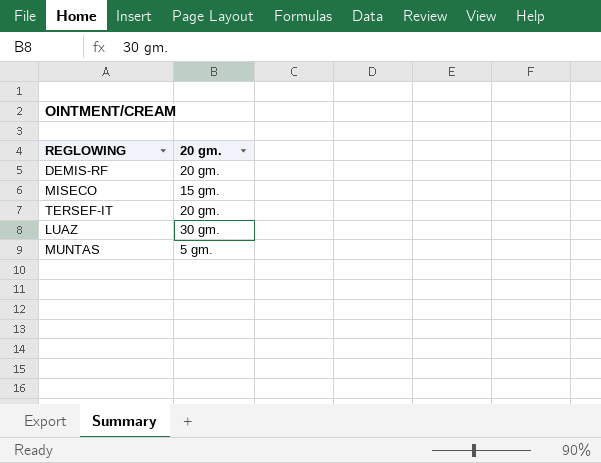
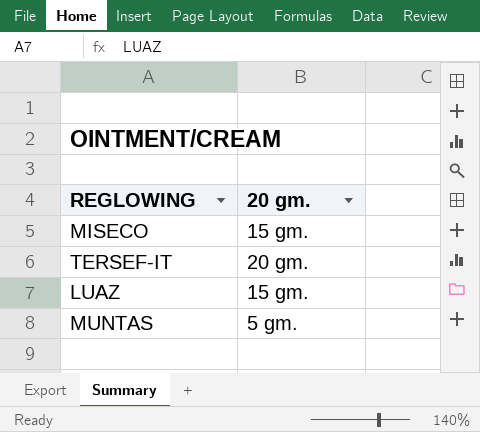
row DEMIS-RF: 20 gm. -> none
LUAZ | 20 gm.: 30 gm. -> 15 gm.

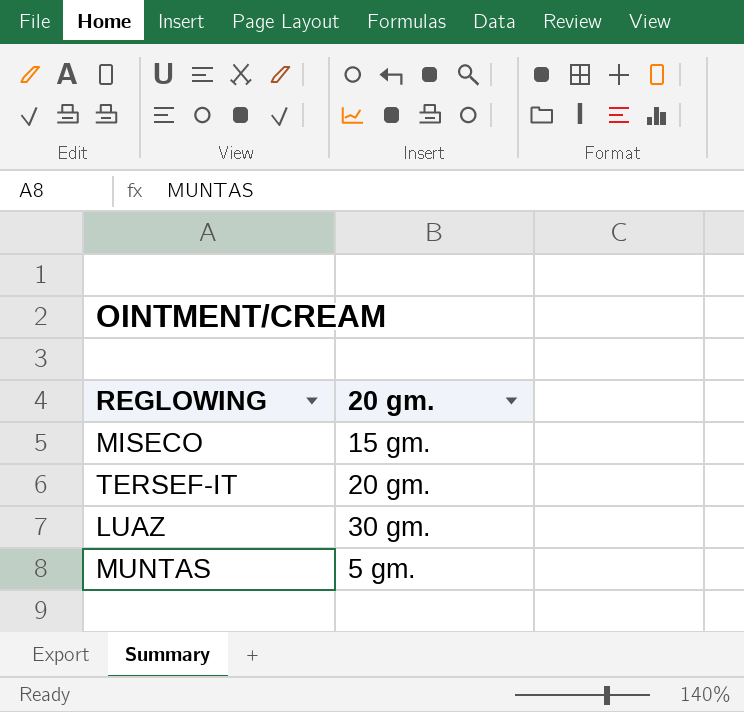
LUAZ | 20 gm.: 15 gm. -> 30 gm.

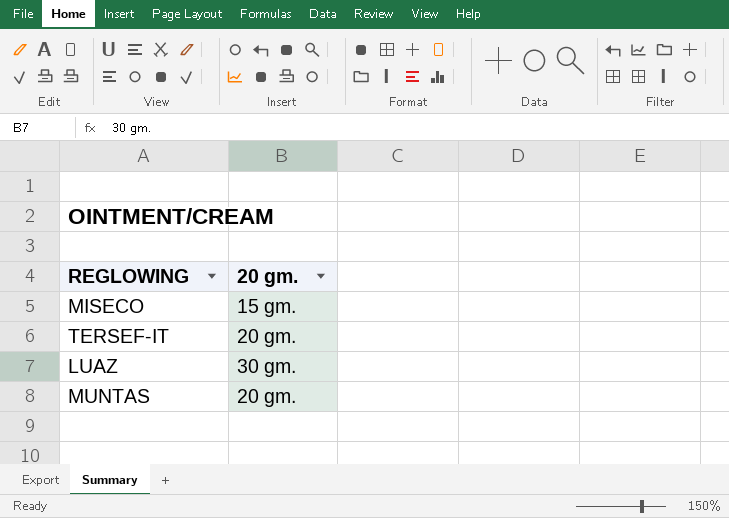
MUNTAS | 20 gm.: 5 gm. -> 20 gm.

